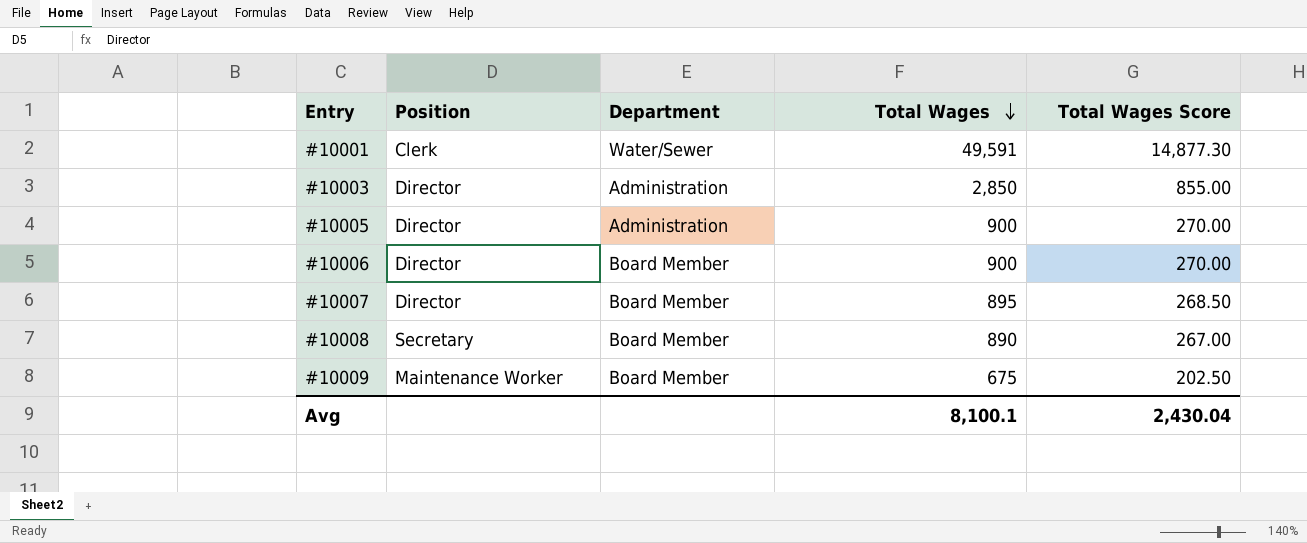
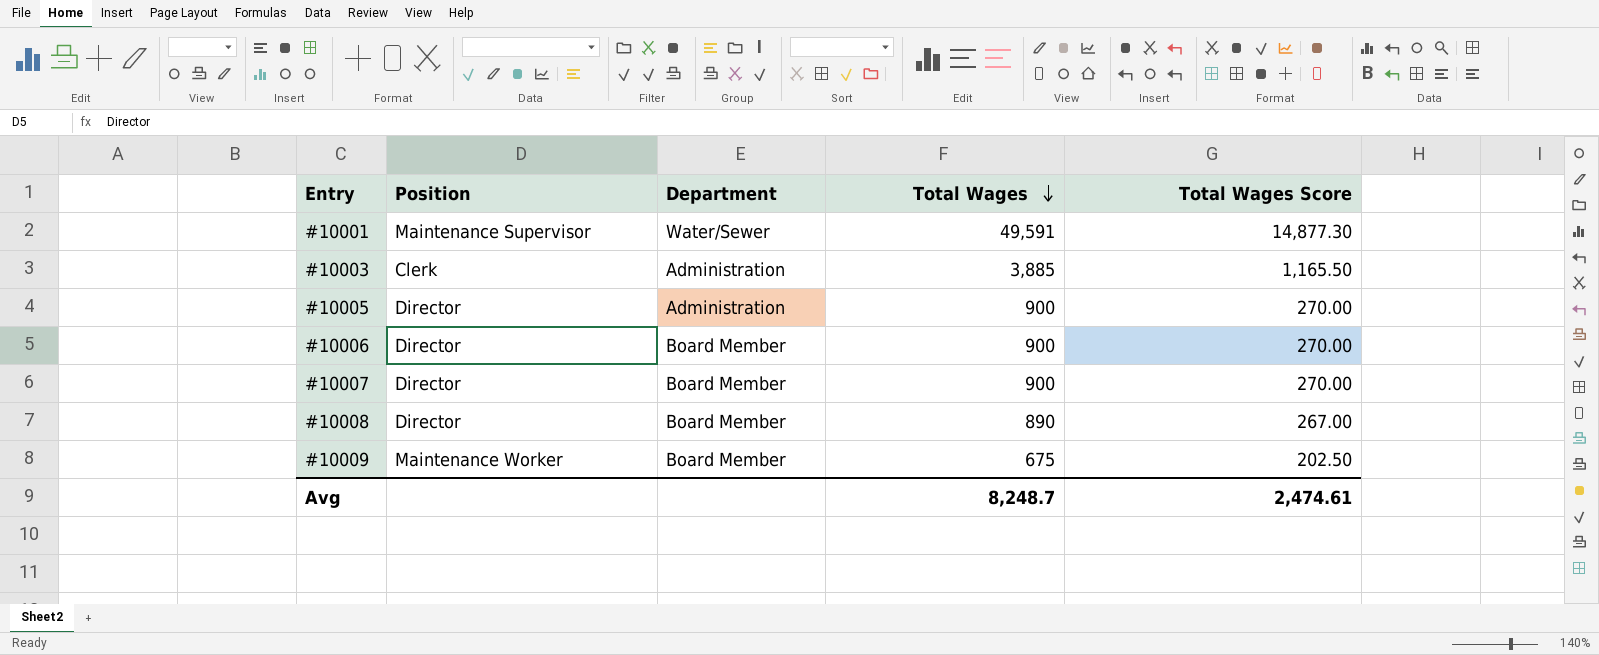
#10001 | Position: Clerk -> Maintenance Supervisor
#10003 | Position: Director -> Clerk
#10003 | Total Wages: 2,850 -> 3,885
#10003 | Total Wages Score: 855.00 -> 1,165.50
#10007 | Total Wages: 895 -> 900
#10007 | Total Wages Score: 268.50 -> 270.00
#10008 | Position: Secretary -> Director
Avg | Total Wages: 8,100.1 -> 8,248.7
Avg | Total Wages Score: 2,430.04 -> 2,474.61

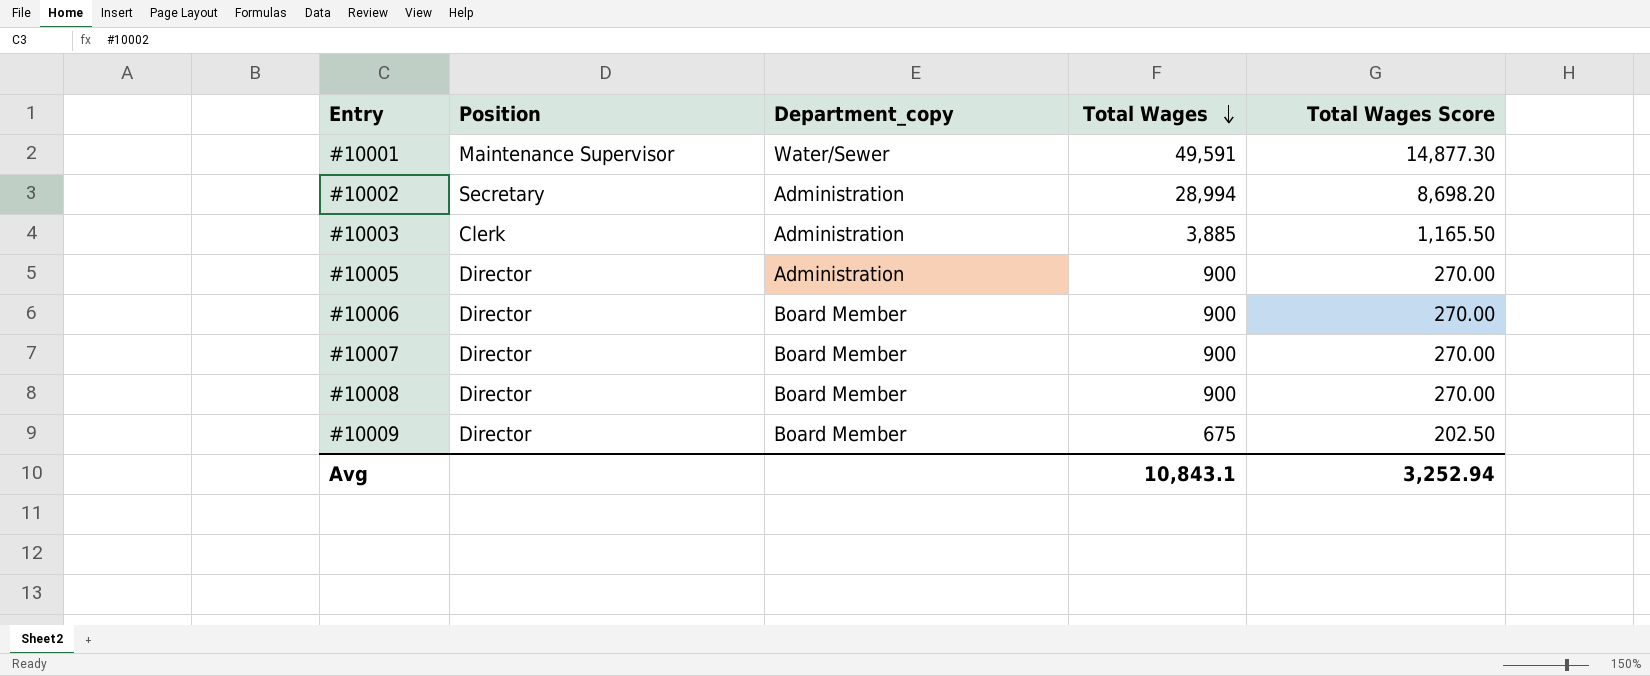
column name: Department -> Department_copy
row #10002: none -> Secretary | Administration | 28,994 | 8,698.20
#10008 | Total Wages: 890 -> 900
#10008 | Total Wages Score: 267.00 -> 270.00
#10009 | Position: Maintenance Worker -> Director
Avg | Total Wages: 8,248.7 -> 10,843.1
Avg | Total Wages Score: 2,474.61 -> 3,252.94

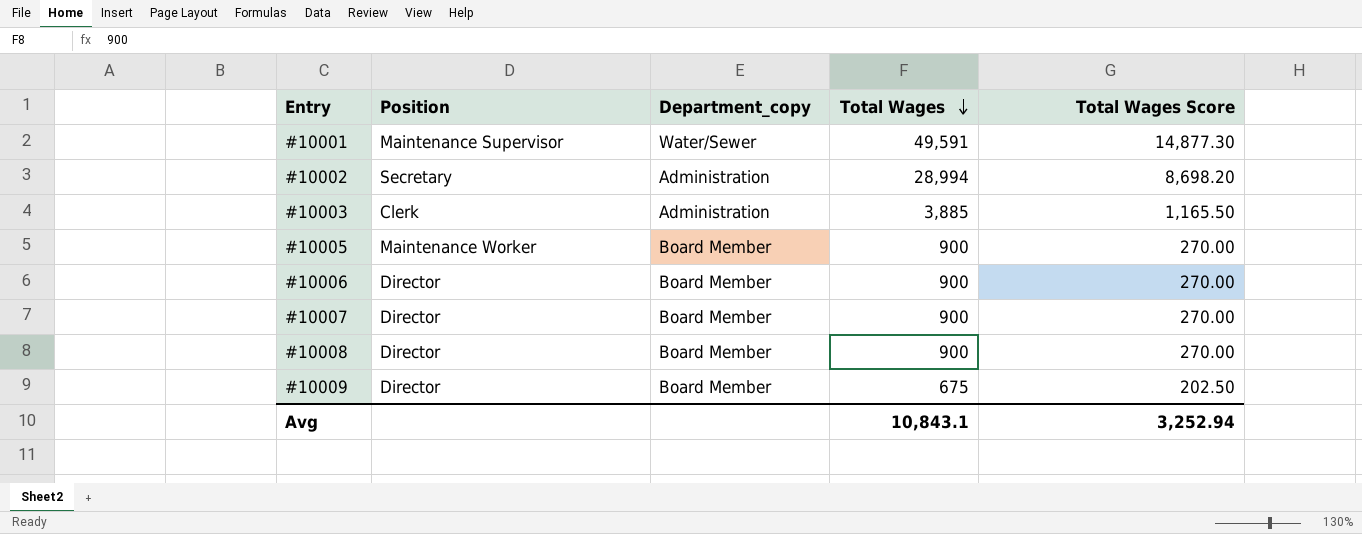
#10005 | Position: Director -> Maintenance Worker
#10005 | Department_copy: Administration -> Board Member

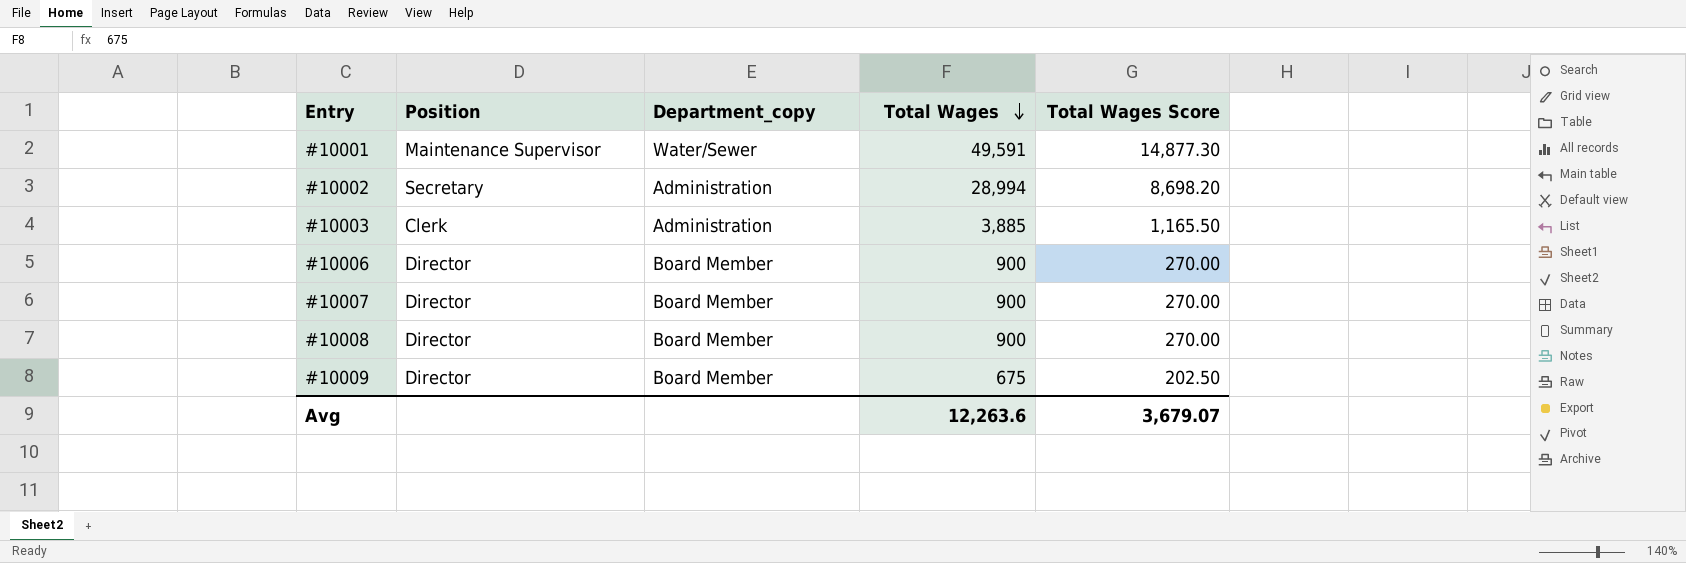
row #10005: Maintenance Worker | Board Member | 900 | 270.00 -> none
Avg | Total Wages: 10,843.1 -> 12,263.6
Avg | Total Wages Score: 3,252.94 -> 3,679.07

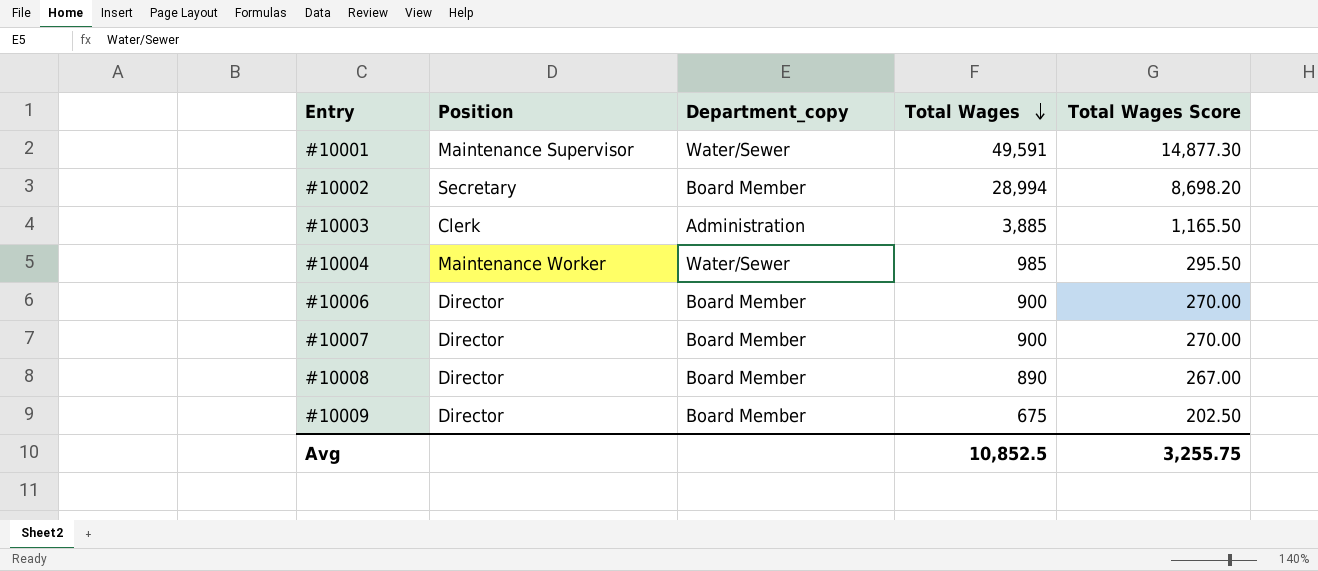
#10002 | Department_copy: Administration -> Board Member
row #10004: none -> Maintenance Worker | Water/Sewer | 985 | 295.50
#10008 | Total Wages: 900 -> 890
#10008 | Total Wages Score: 270.00 -> 267.00
Avg | Total Wages: 12,263.6 -> 10,852.5
Avg | Total Wages Score: 3,679.07 -> 3,255.75

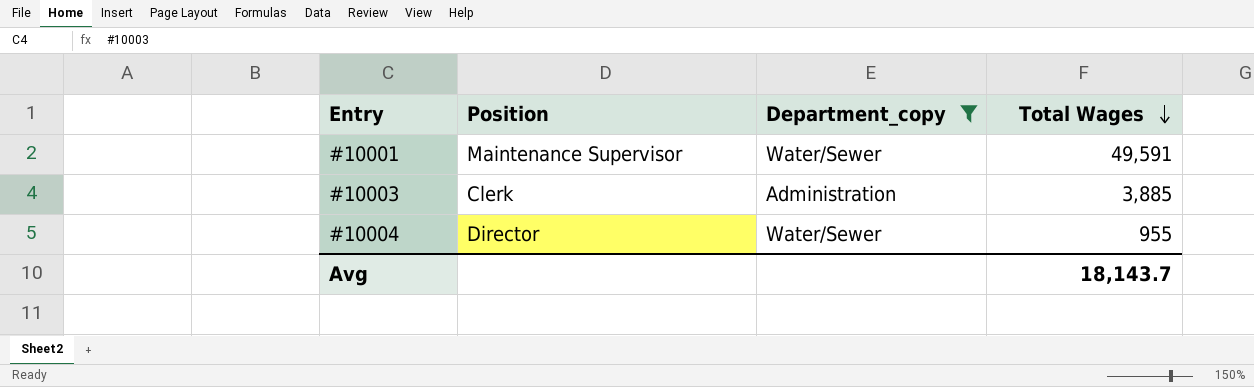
filter: none -> Department_copy != Board Member
column Total Wages Score | formula: [Total Wages] * 0.3 -> none
#10004 | Position: Maintenance Worker -> Director
#10004 | Total Wages: 985 -> 955
Avg | Total Wages: 10,852.5 -> 18,143.7

